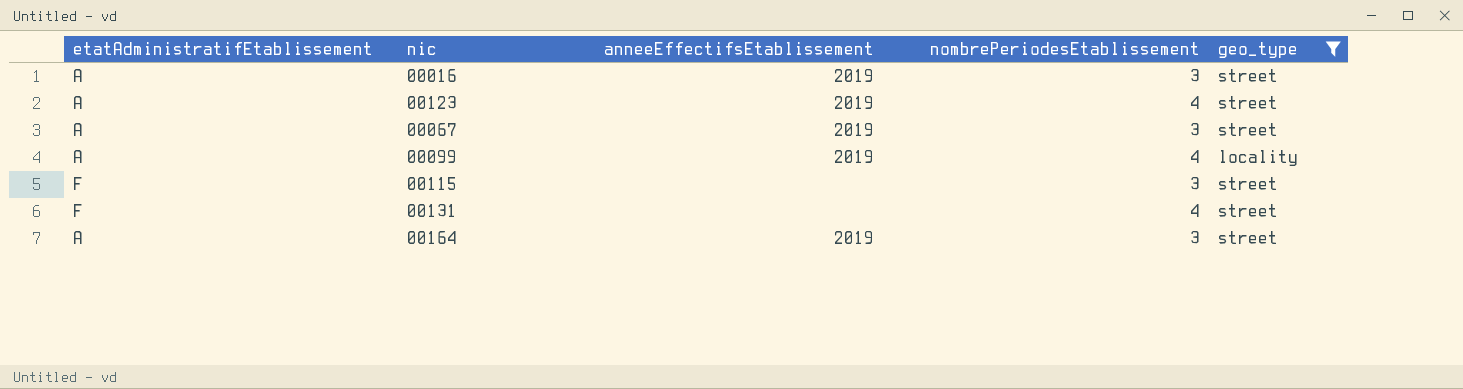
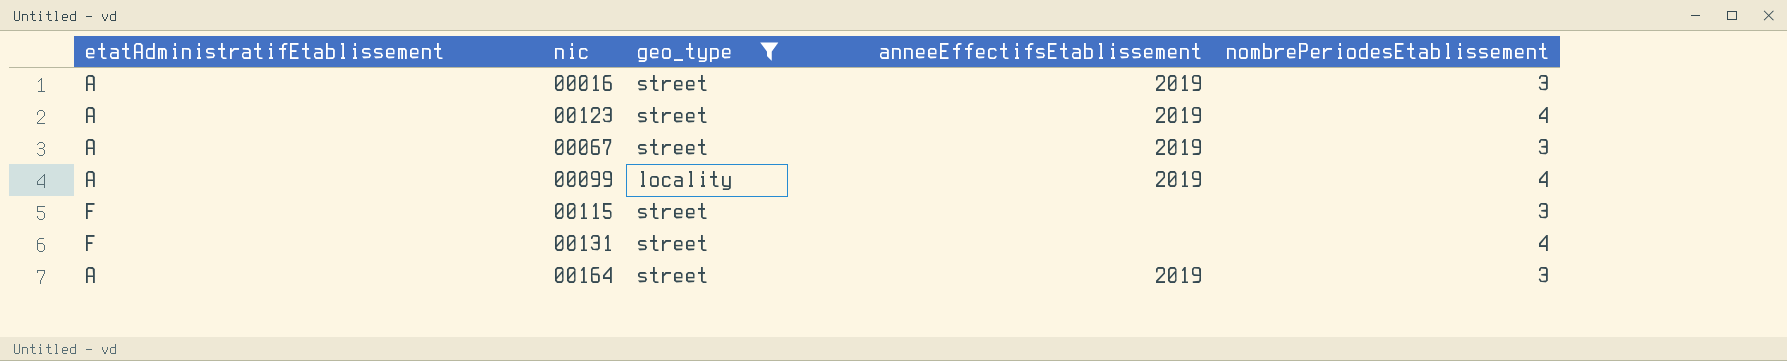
column geo_type | position: 5 -> 3

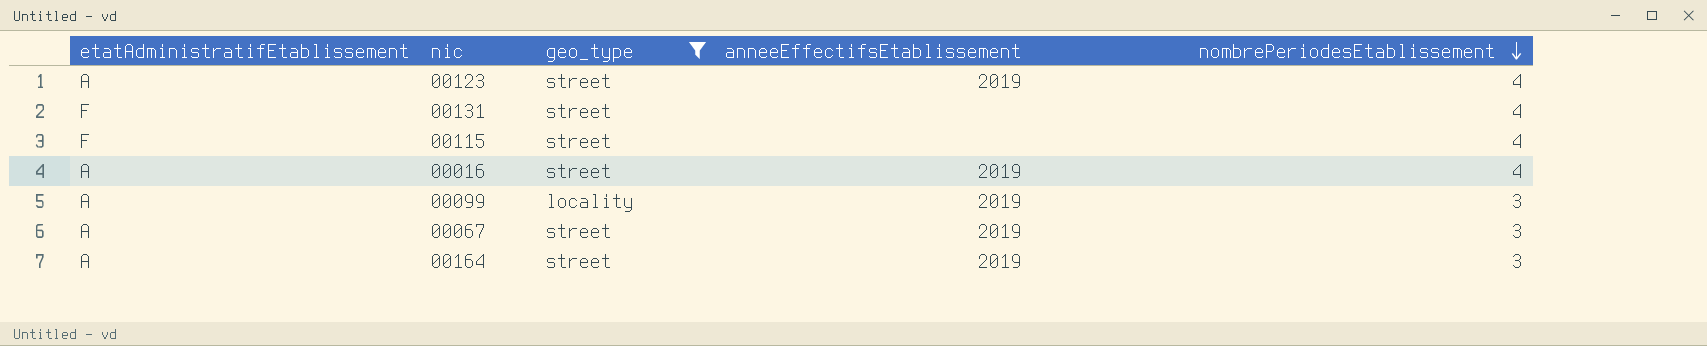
row order: none -> nombrePeriodesEtablissement descending
00115 | nombrePeriodesEtablissement: 3 -> 4
00016 | nombrePeriodesEtablissement: 3 -> 4
00099 | nombrePeriodesEtablissement: 4 -> 3

